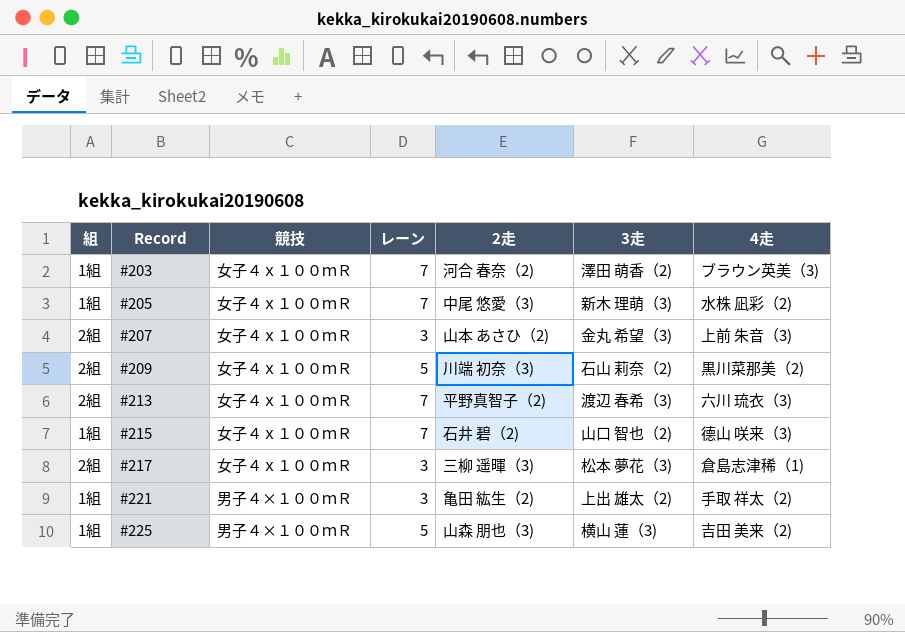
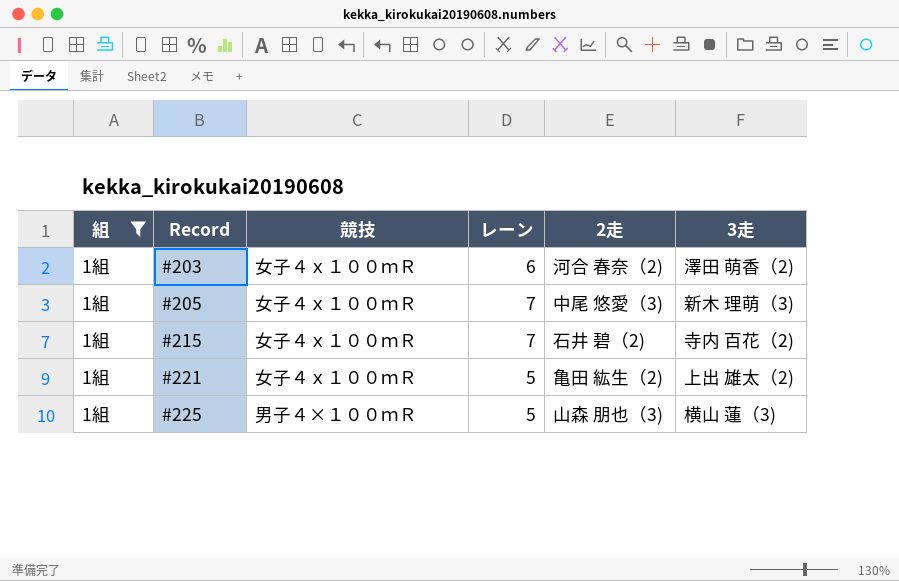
filter: none -> 組 = 1組
column 4走 | position: 7 -> none
#203 | レーン: 7 -> 6
#215 | 3走: 山口 智也（2) -> 寺内 百花（2)
#221 | 競技: 男子４×１００ｍＲ -> 女子４ｘ１００ｍＲ
#221 | レーン: 3 -> 5

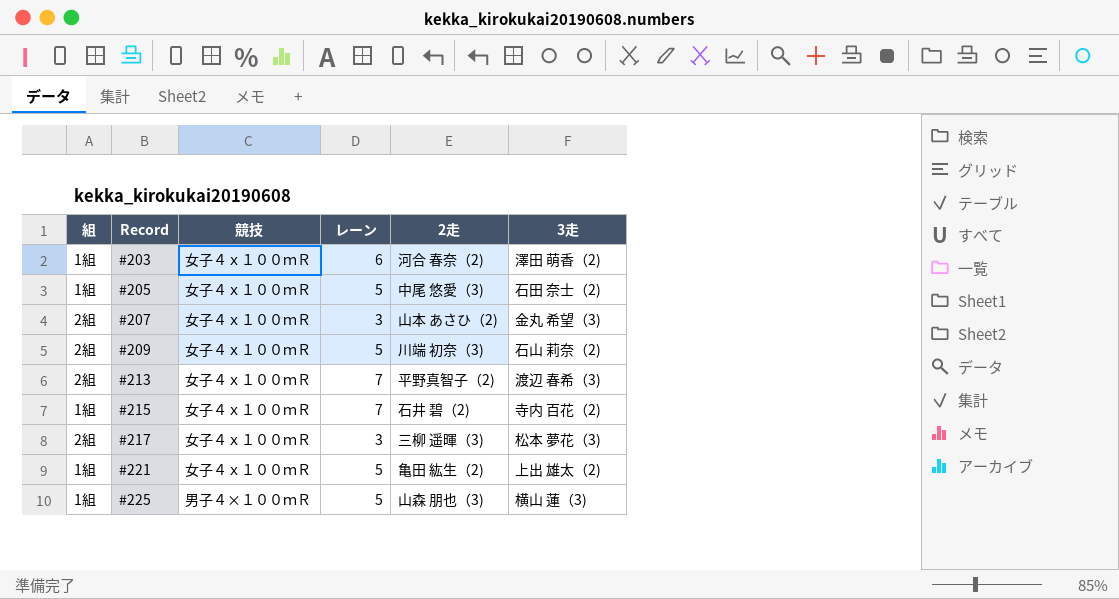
filter: 組 = 1組 -> none
#205 | レーン: 7 -> 5
#205 | 3走: 新木 理萌（3) -> 石田 奈士（2)

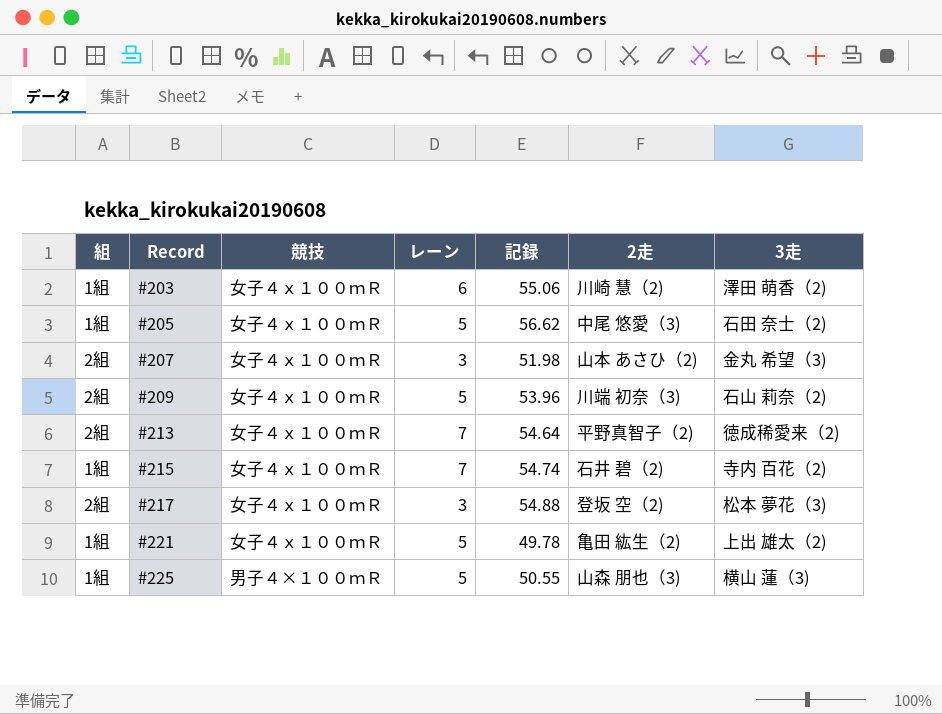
column 記録 | position: none -> 5
#203 | 2走: 河合 春奈（2) -> 川崎 慧（2)
#213 | 3走: 渡辺 春希（3) -> 徳成稀愛来（2)
#217 | 2走: 三柳 遥暉（3) -> 登坂 空（2)

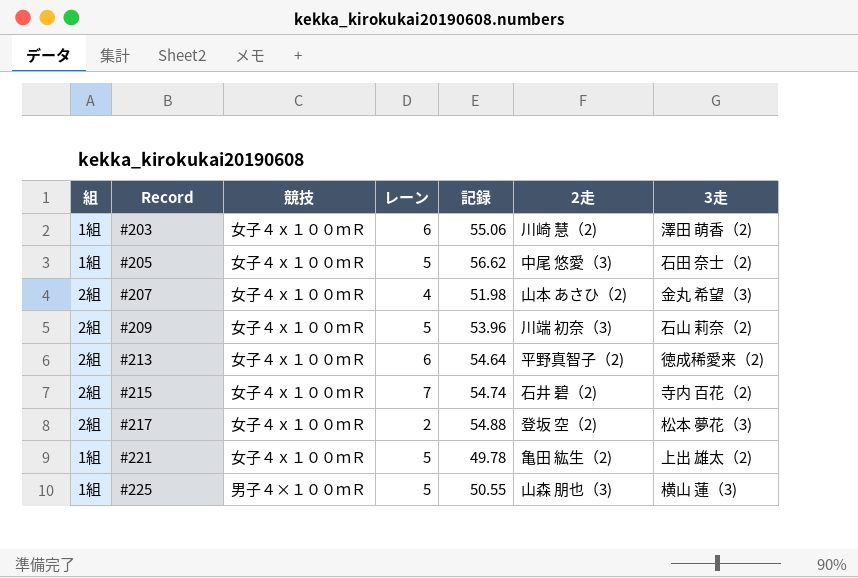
#207 | レーン: 3 -> 4
#213 | レーン: 7 -> 6
#215 | 組: 1組 -> 2組
#217 | レーン: 3 -> 2

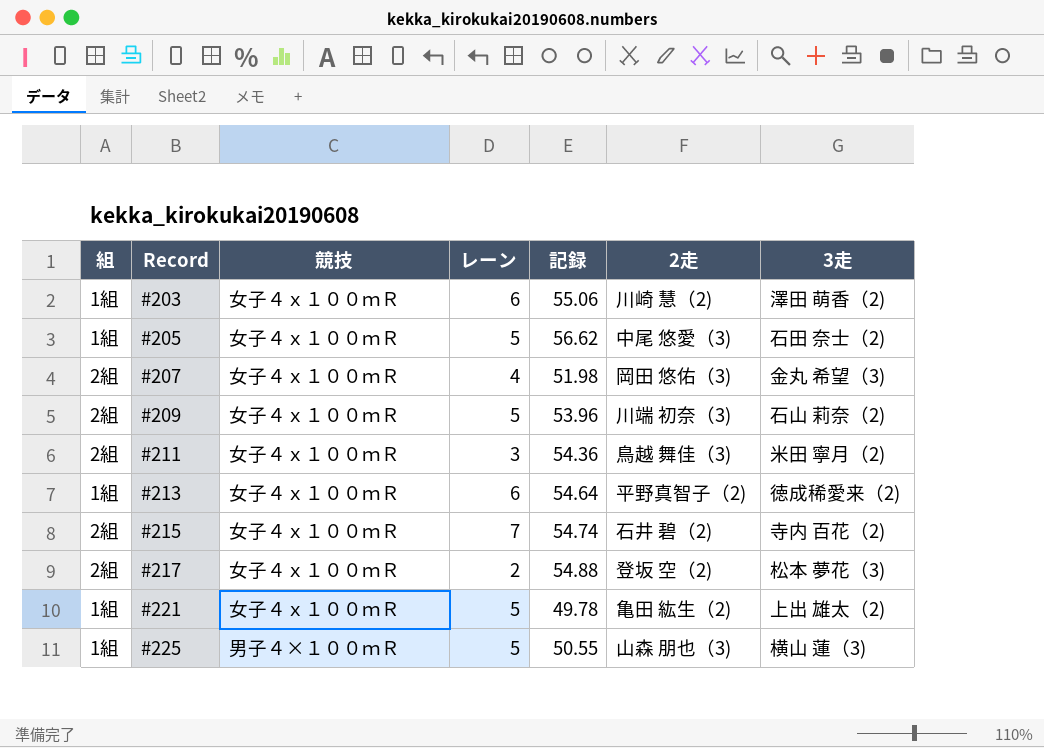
#207 | 2走: 山本 あさひ（2) -> 岡田 悠佑（3)
row #211: none -> 2組 | 女子４ｘ１００ｍＲ | 3 | 54.36 | 鳥越 舞佳（3) | 米田 寧月（2)
#213 | 組: 2組 -> 1組

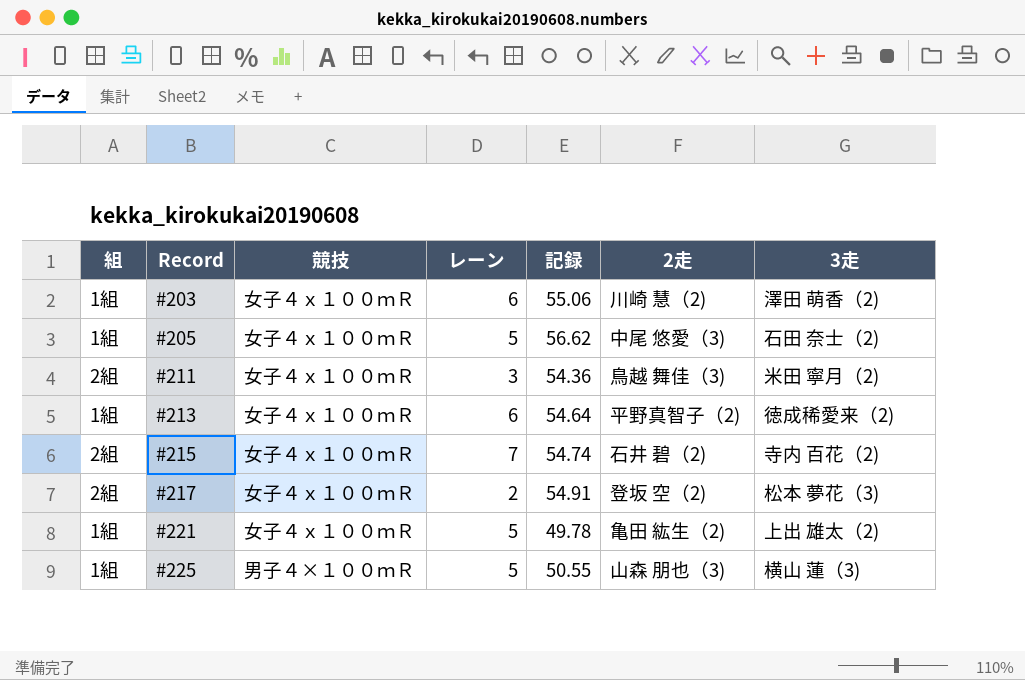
row #207: 2組 | 女子４ｘ１００ｍＲ | 4 | 51.98 | 岡田 悠佑（3) | 金丸 希望（3) -> none
row #209: 2組 | 女子４ｘ１００ｍＲ | 5 | 53.96 | 川端 初奈（3) | 石山 莉奈（2) -> none
#217 | 記録: 54.88 -> 54.91

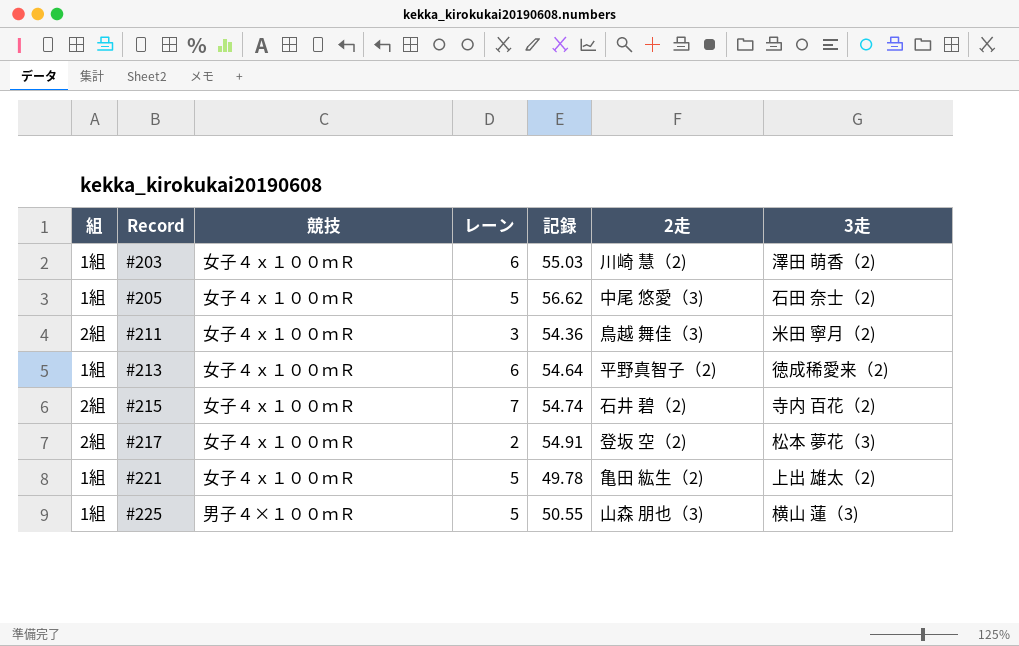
#203 | 記録: 55.06 -> 55.03

